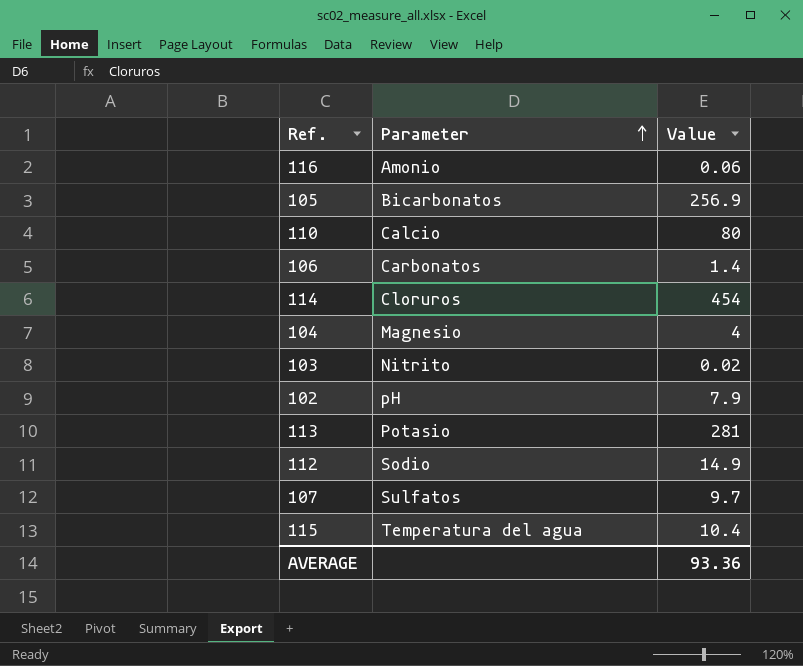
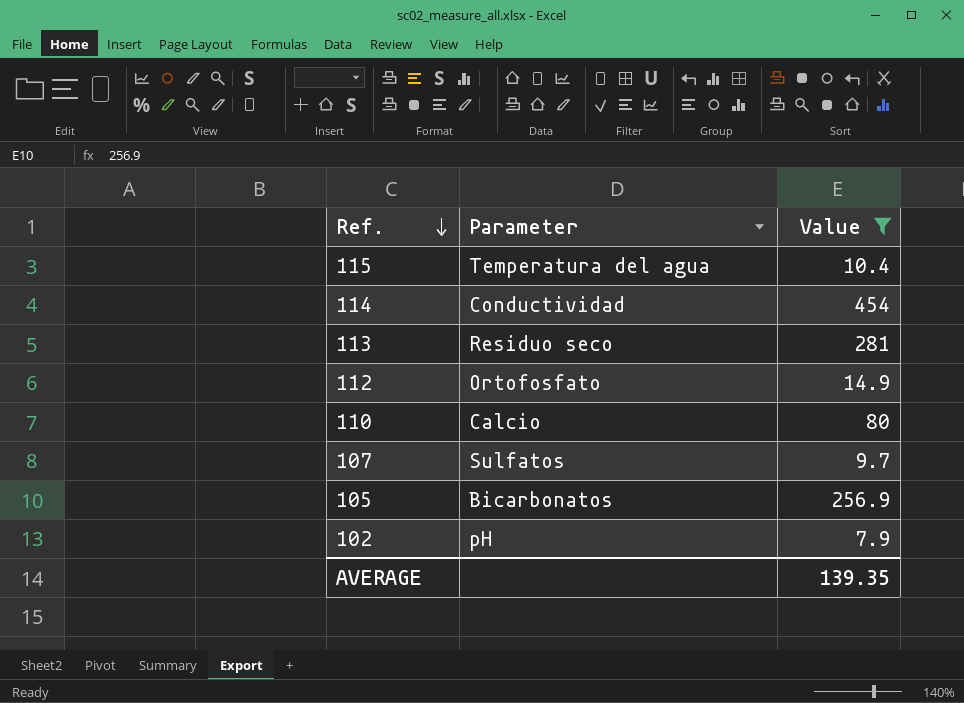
filter: none -> Value >= 7.9
row order: Parameter ascending -> Ref. descending
114 | Parameter: Cloruros -> Conductividad
113 | Parameter: Potasio -> Residuo seco
112 | Parameter: Sodio -> Ortofosfato
AVERAGE | Value: 93.36 -> 139.35

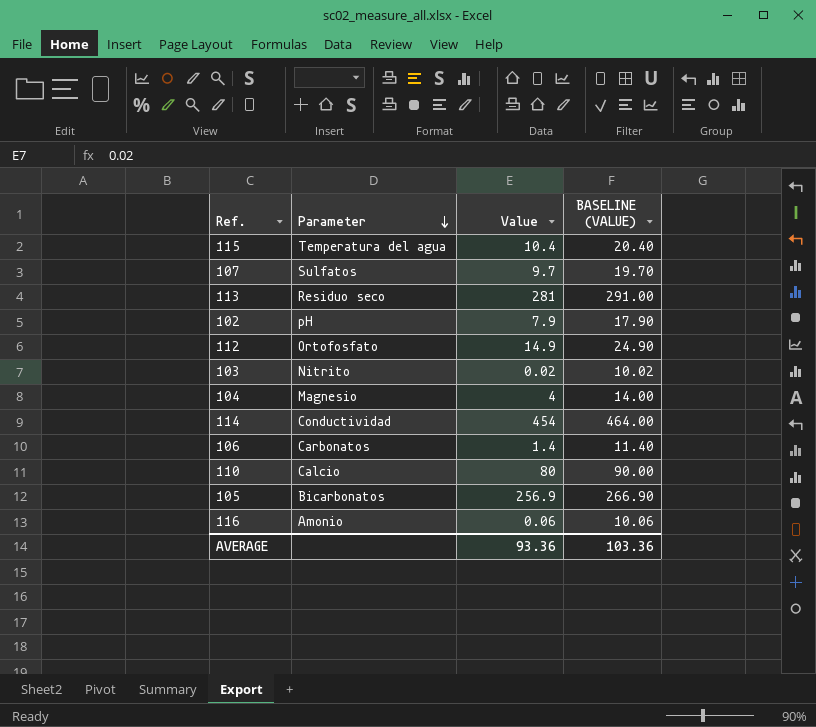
filter: Value >= 7.9 -> none
row order: Ref. descending -> Parameter descending
column BASELINE (VALUE) | formula: none -> [Value] + 10
AVERAGE | Value: 139.35 -> 93.36

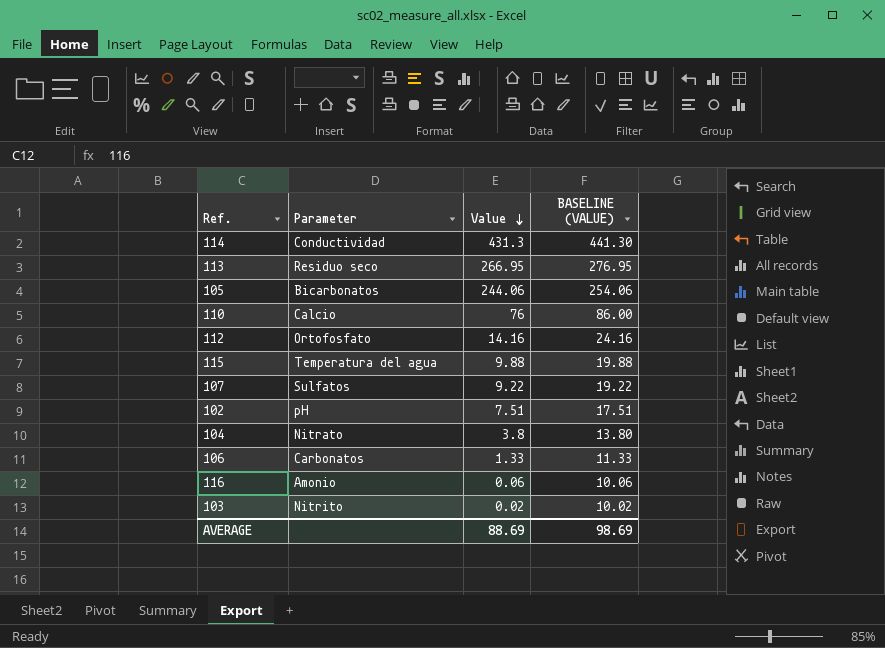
row order: Parameter descending -> Value descending
114 | Value: 454 -> 431.3
114 | BASELINE (VALUE): 464.00 -> 441.30
113 | Value: 281 -> 266.95
113 | BASELINE (VALUE): 291.00 -> 276.95
105 | Value: 256.9 -> 244.06
105 | BASELINE (VALUE): 266.90 -> 254.06
110 | Value: 80 -> 76
110 | BASELINE (VALUE): 90.00 -> 86.00
112 | Value: 14.9 -> 14.16
112 | BASELINE (VALUE): 24.90 -> 24.16
115 | Value: 10.4 -> 9.88
115 | BASELINE (VALUE): 20.40 -> 19.88
107 | Value: 9.7 -> 9.22
107 | BASELINE (VALUE): 19.70 -> 19.22
102 | Value: 7.9 -> 7.51
102 | BASELINE (VALUE): 17.90 -> 17.51
104 | Parameter: Magnesio -> Nitrato
104 | Value: 4 -> 3.8
104 | BASELINE (VALUE): 14.00 -> 13.80
106 | Value: 1.4 -> 1.33
106 | BASELINE (VALUE): 11.40 -> 11.33
AVERAGE | Value: 93.36 -> 88.69
AVERAGE | BASELINE (VALUE): 103.36 -> 98.69

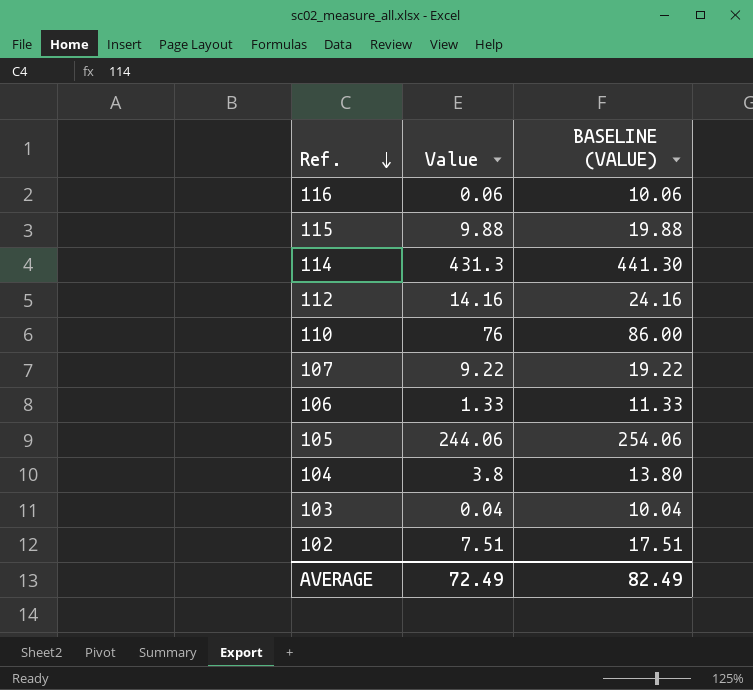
row order: Value descending -> Ref. descending
column Parameter | position: 2 -> none
row 113: Residuo seco | 266.95 | 276.95 -> none
103 | Value: 0.02 -> 0.04
103 | BASELINE (VALUE): 10.02 -> 10.04
AVERAGE | Value: 88.69 -> 72.49
AVERAGE | BASELINE (VALUE): 98.69 -> 82.49

